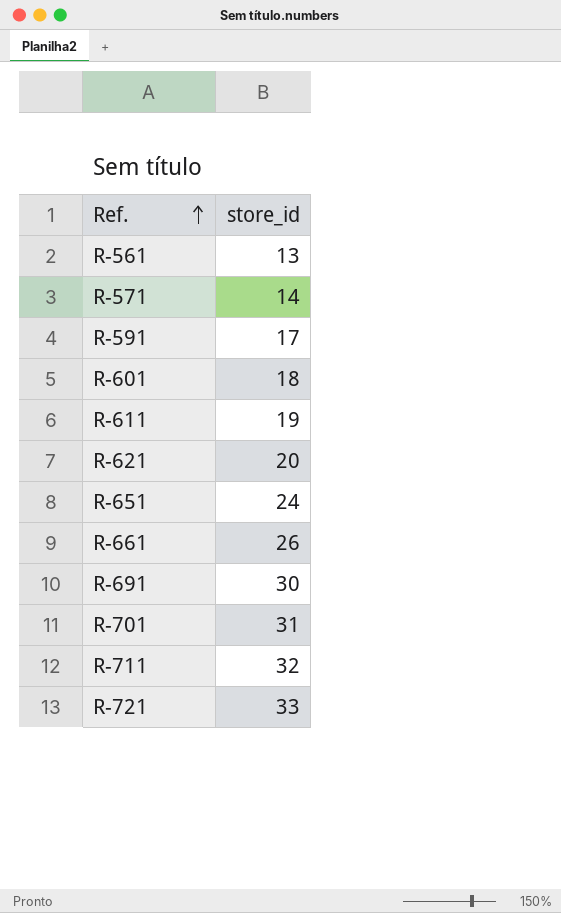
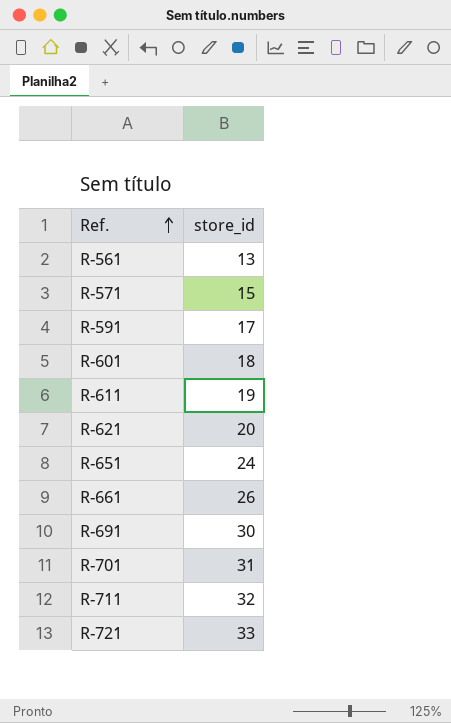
R-571 | store_id: 14 -> 15

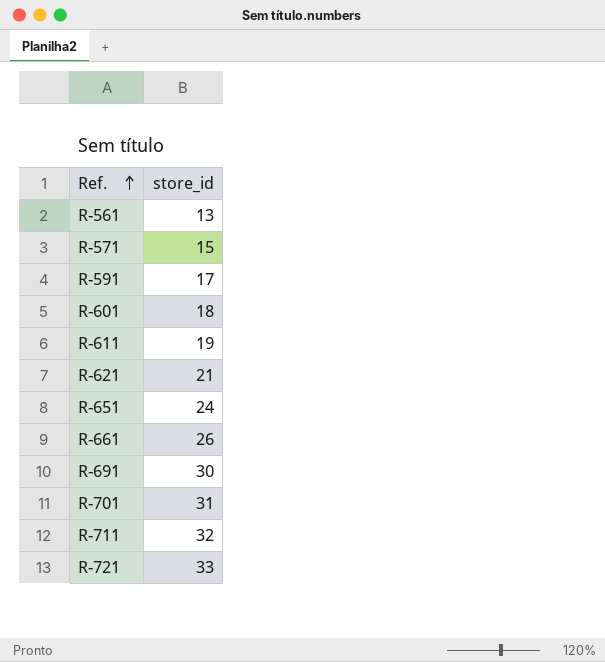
R-621 | store_id: 20 -> 21

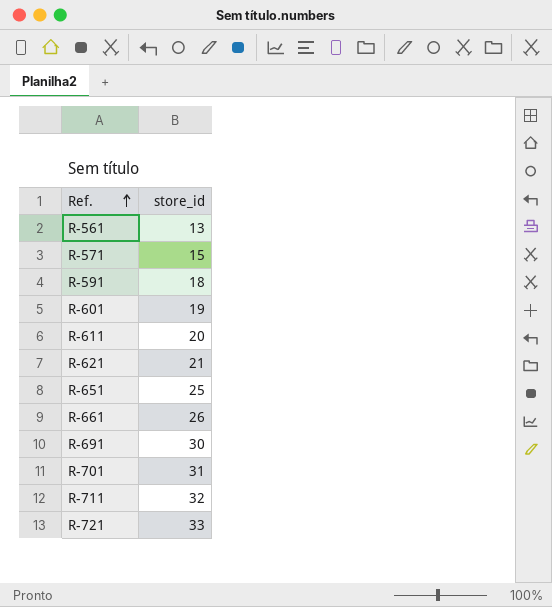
R-591 | store_id: 17 -> 18
R-601 | store_id: 18 -> 19
R-611 | store_id: 19 -> 20
R-651 | store_id: 24 -> 25

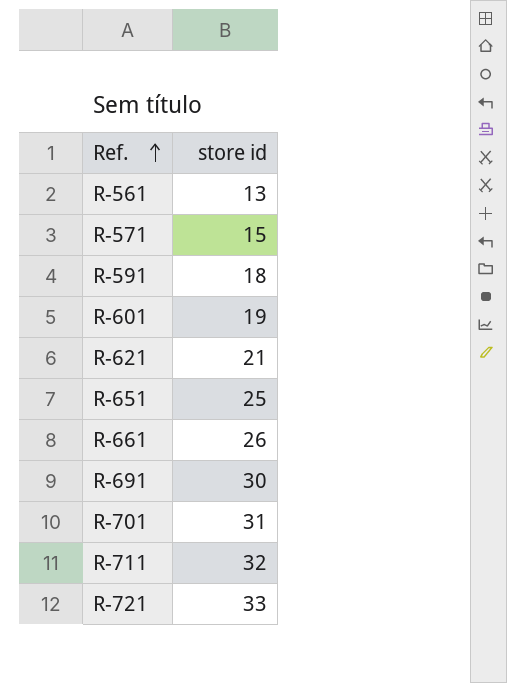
column name: store_id -> store id
row R-611: 20 -> none

